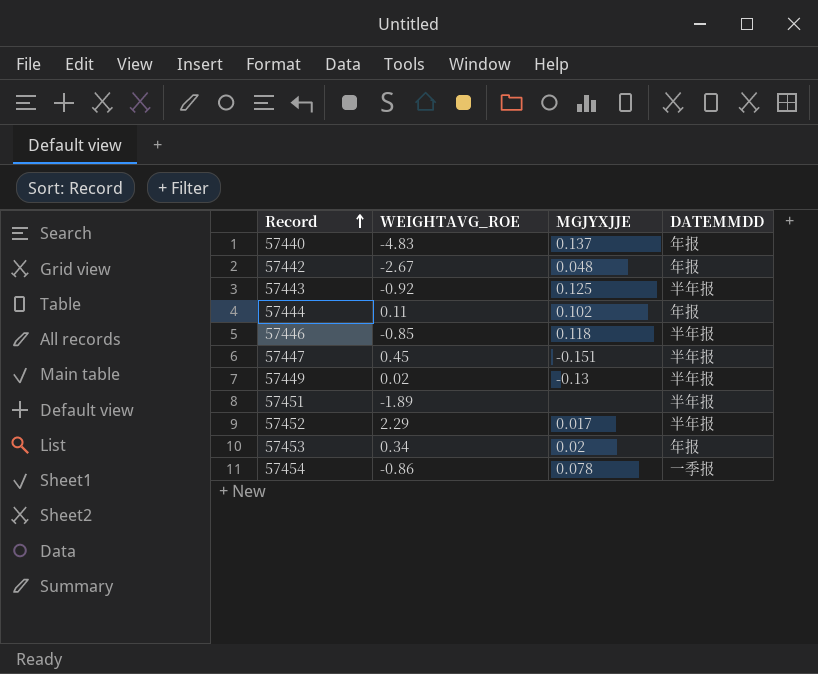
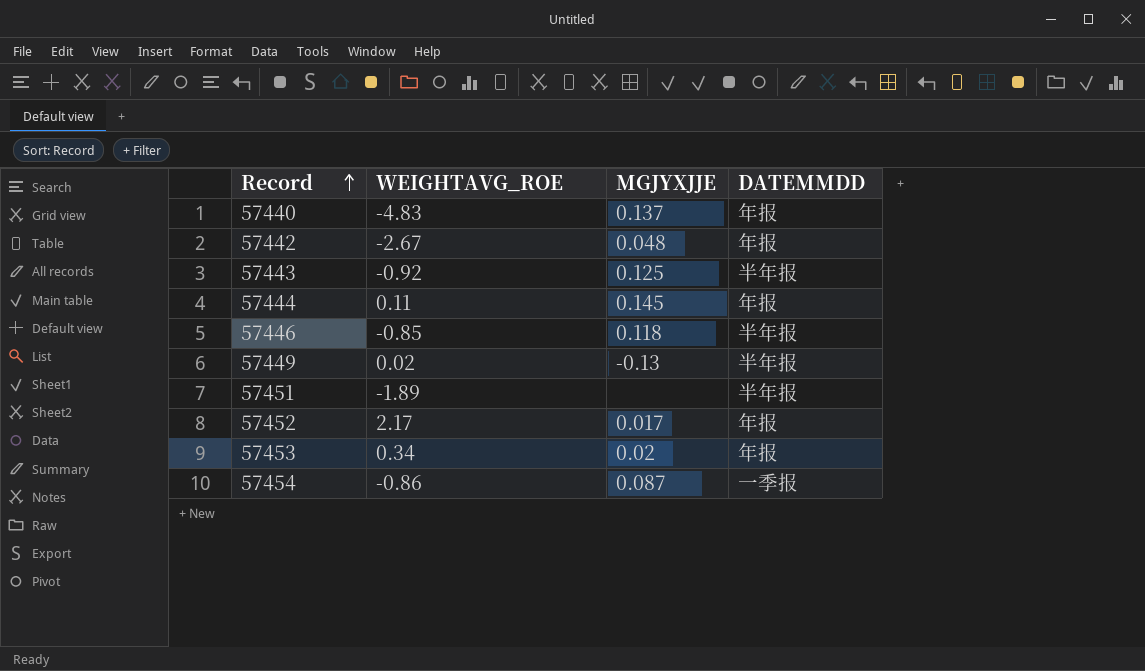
row 57447: 0.45 | -0.151 | 半年报 -> none
57444 | MGJYXJJE: 0.102 -> 0.145
57452 | WEIGHTAVG_ROE: 2.29 -> 2.17
57452 | DATEMMDD: 半年报 -> 年报
57454 | MGJYXJJE: 0.078 -> 0.087

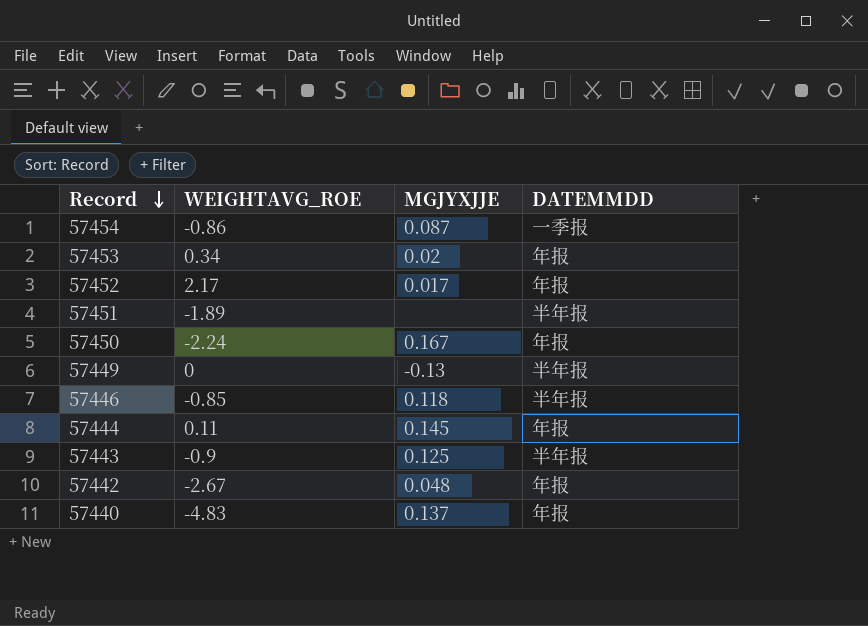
row order: Record ascending -> Record descending
row 57450: none -> -2.24 | 0.167 | 年报
57449 | WEIGHTAVG_ROE: 0.02 -> 0
57443 | WEIGHTAVG_ROE: -0.92 -> -0.9

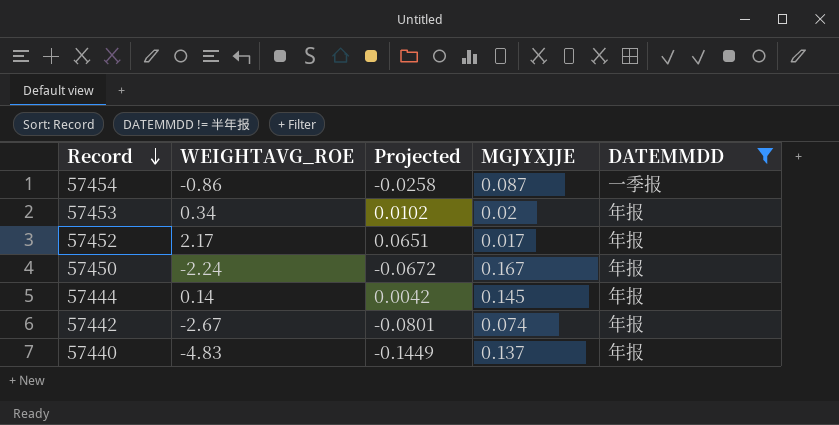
filter: none -> DATEMMDD != 半年报
column Projected | formula: none -> [WEIGHTAVG_ROE] * 0.03
57444 | WEIGHTAVG_ROE: 0.11 -> 0.14
57442 | MGJYXJJE: 0.048 -> 0.074

